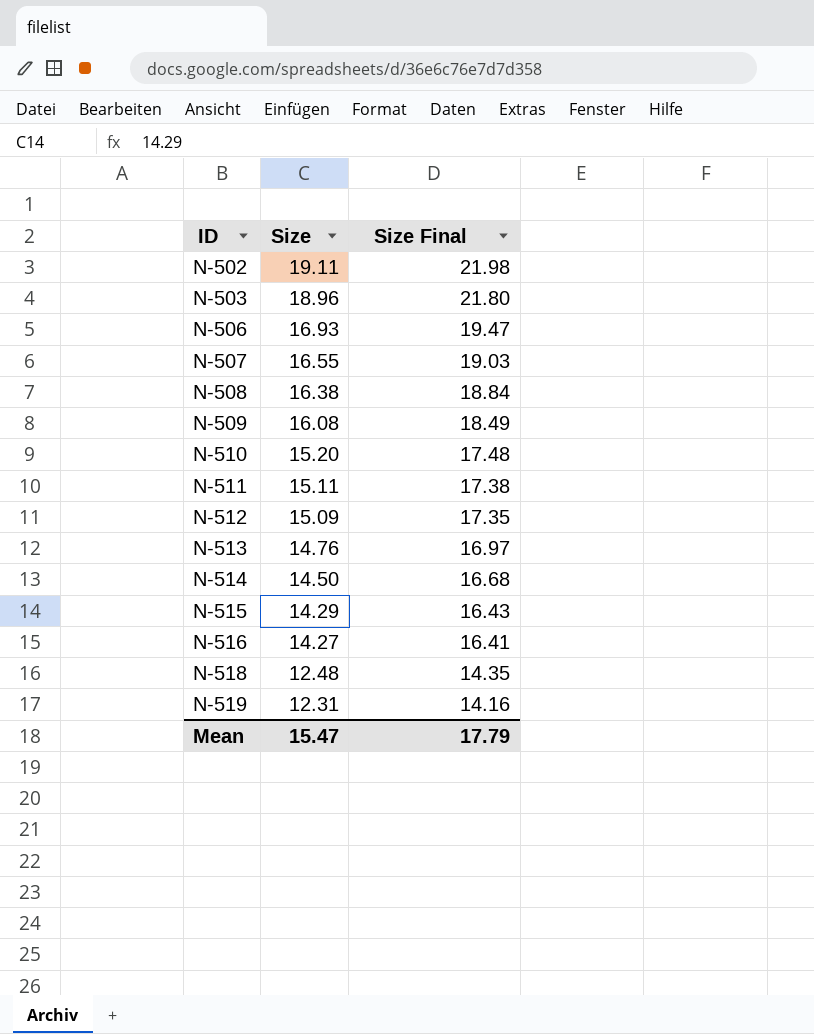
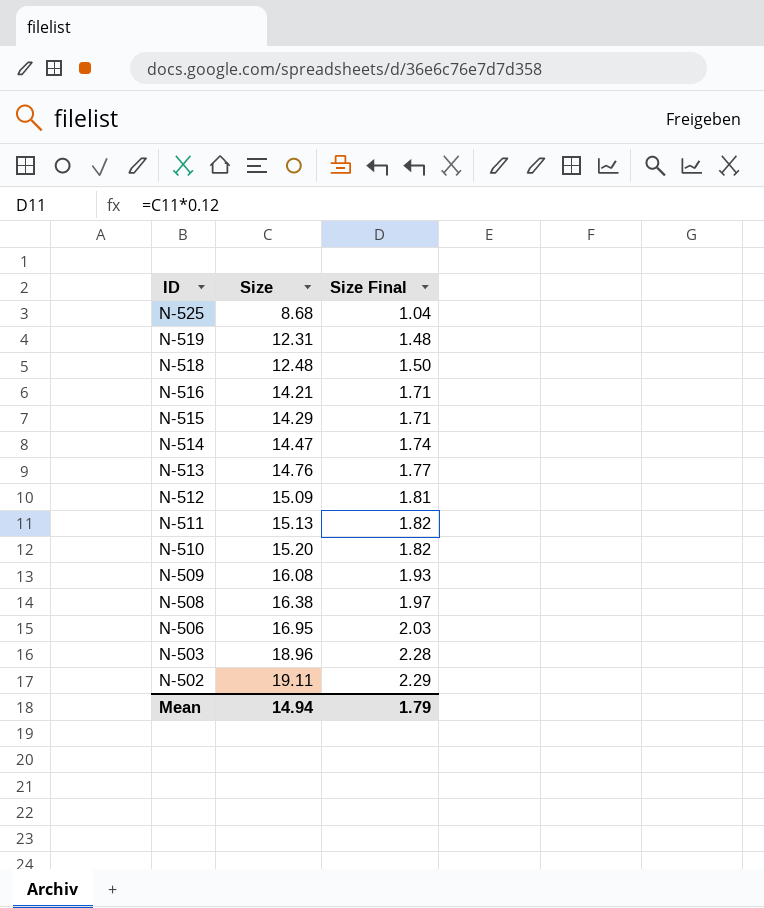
row order: ID ascending -> ID descending
column Size Final | formula: [Size] * 1.15 -> [Size] * 0.12
row N-507: 16.55 | 19.03 -> none
row N-525: none -> 8.68 | 1.04
N-516 | Size: 14.27 -> 14.21
N-514 | Size: 14.50 -> 14.47
N-511 | Size: 15.11 -> 15.13
N-506 | Size: 16.93 -> 16.95
Mean | Size: 15.47 -> 14.94
Mean | Size Final: 17.79 -> 1.79

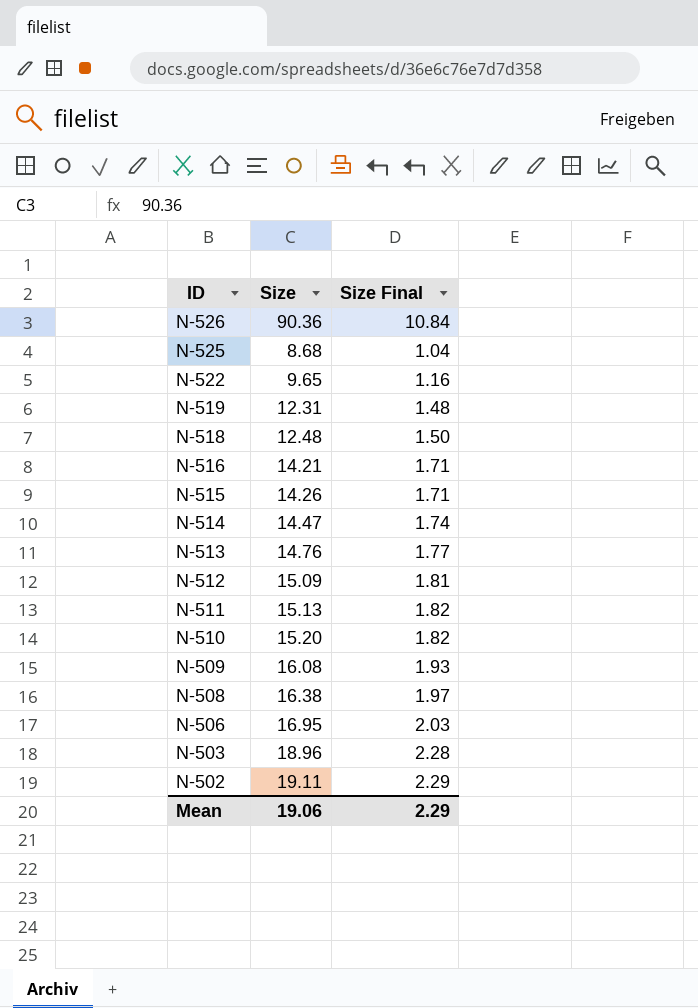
row N-526: none -> 90.36 | 10.84
row N-522: none -> 9.65 | 1.16
N-515 | Size: 14.29 -> 14.26
Mean | Size: 14.94 -> 19.06
Mean | Size Final: 1.79 -> 2.29

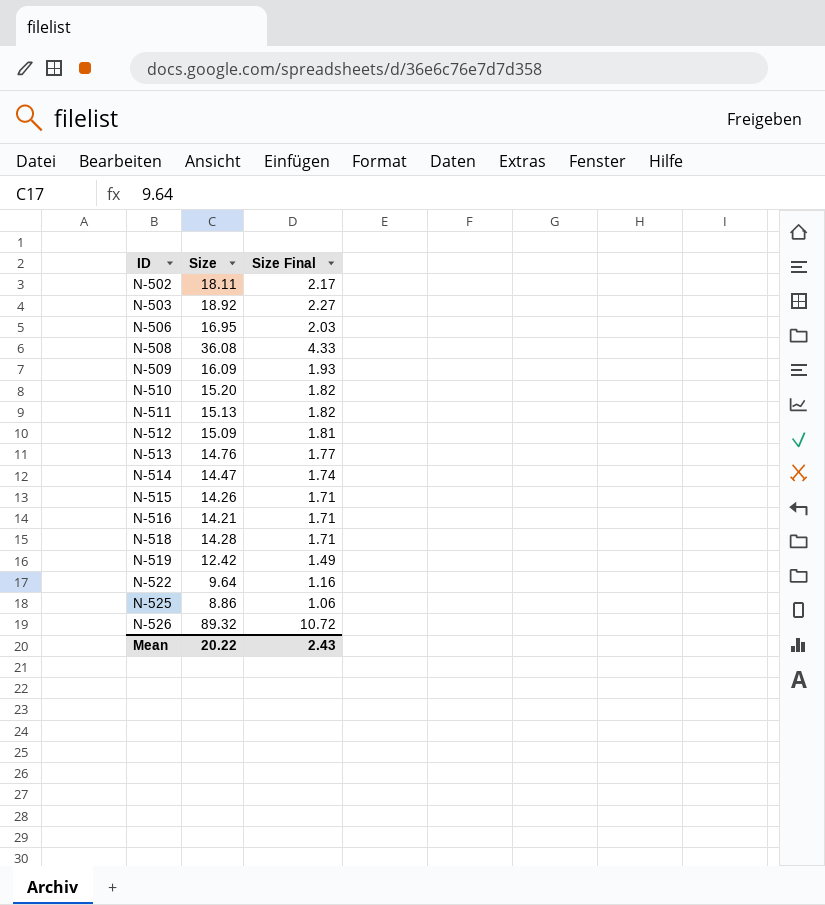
row order: ID descending -> ID ascending
N-502 | Size: 19.11 -> 18.11
N-502 | Size Final: 2.29 -> 2.17
N-503 | Size: 18.96 -> 18.92
N-503 | Size Final: 2.28 -> 2.27
N-508 | Size: 16.38 -> 36.08
N-508 | Size Final: 1.97 -> 4.33
N-509 | Size: 16.08 -> 16.09
N-518 | Size: 12.48 -> 14.28
N-518 | Size Final: 1.50 -> 1.71
N-519 | Size: 12.31 -> 12.42
N-519 | Size Final: 1.48 -> 1.49
N-522 | Size: 9.65 -> 9.64
N-525 | Size: 8.68 -> 8.86
N-525 | Size Final: 1.04 -> 1.06
N-526 | Size: 90.36 -> 89.32
N-526 | Size Final: 10.84 -> 10.72
Mean | Size: 19.06 -> 20.22
Mean | Size Final: 2.29 -> 2.43

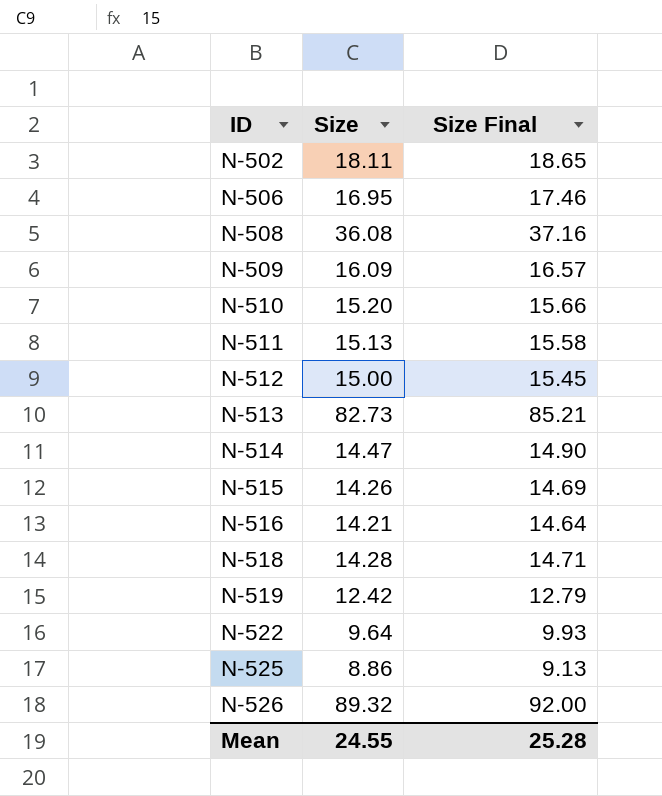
column Size Final | formula: [Size] * 0.12 -> [Size] * 1.03
row N-503: 18.92 | 2.27 -> none
N-512 | Size: 15.09 -> 15.00
N-513 | Size: 14.76 -> 82.73
Mean | Size: 20.22 -> 24.55
Mean | Size Final: 2.43 -> 25.28

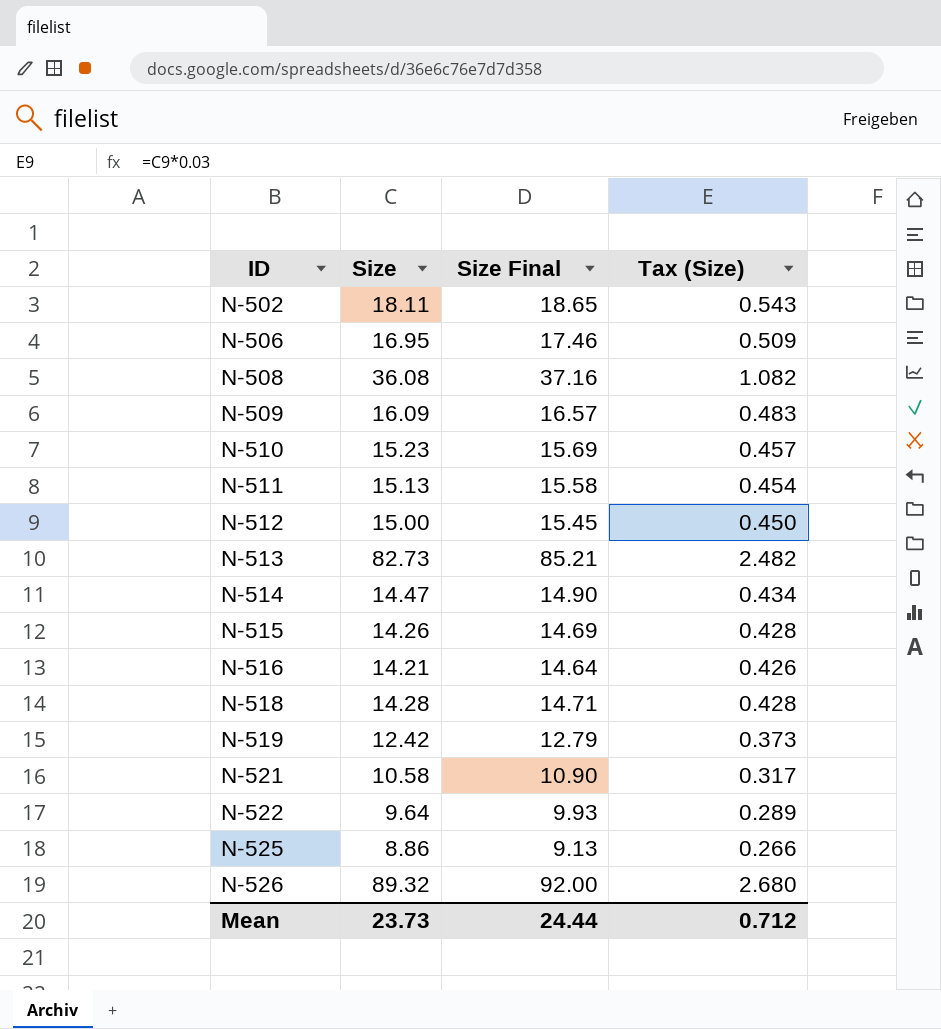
column Tax (Size) | formula: none -> [Size] * 0.03
N-510 | Size: 15.20 -> 15.23
N-510 | Size Final: 15.66 -> 15.69
row N-521: none -> 10.58 | 10.90 | 0.317
Mean | Size: 24.55 -> 23.73
Mean | Size Final: 25.28 -> 24.44

